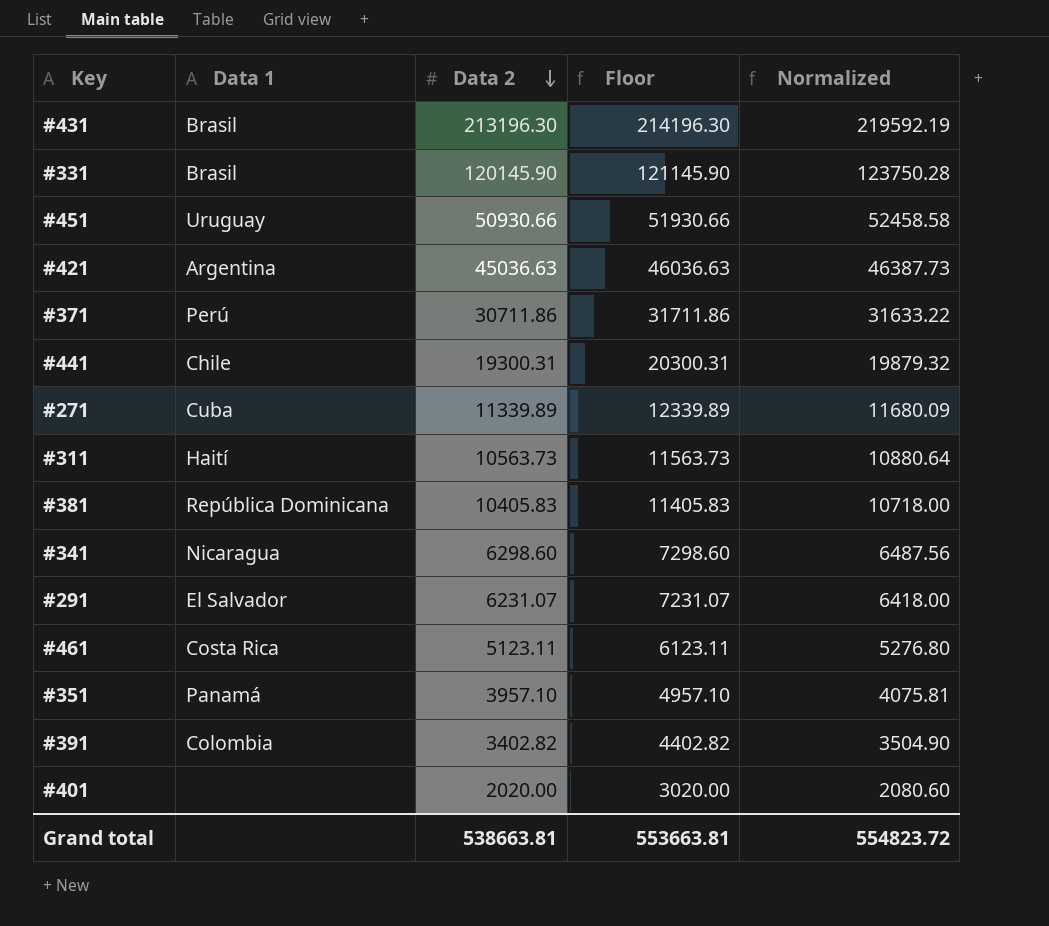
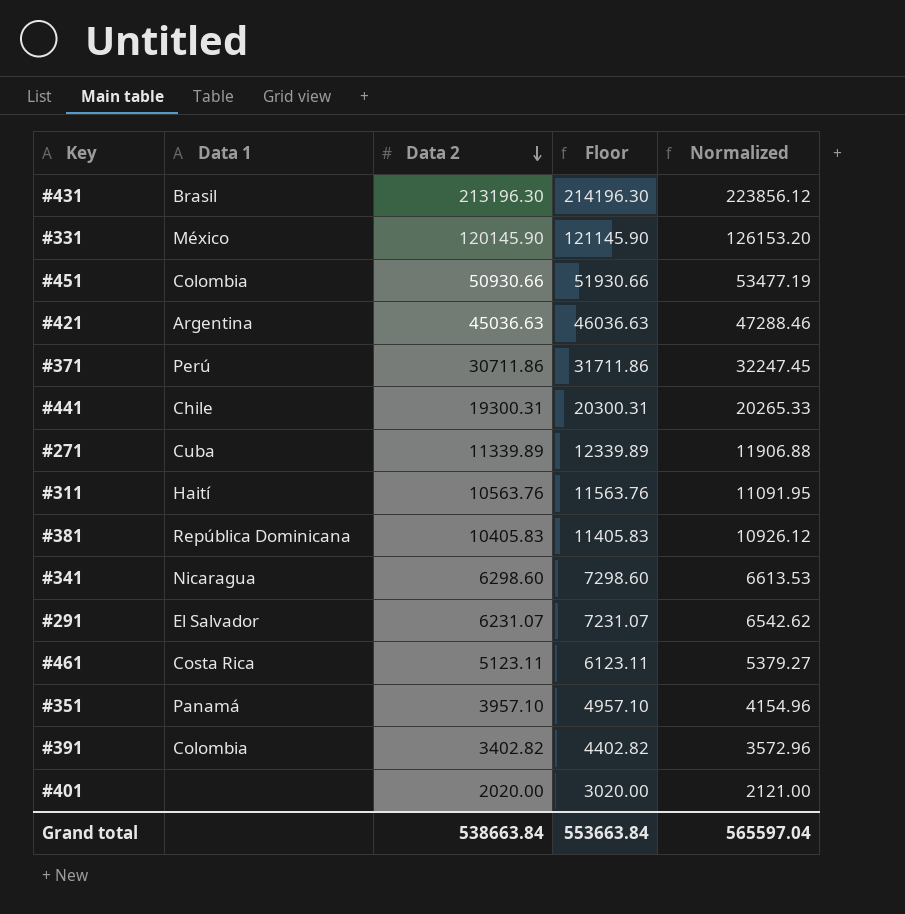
column Normalized | formula: [Data 2] * 1.03 -> [Data 2] * 1.05
#331 | Data 1: Brasil -> México
#451 | Data 1: Uruguay -> Colombia
#311 | Data 2: 10563.73 -> 10563.76
#311 | Floor: 11563.73 -> 11563.76
Grand total | Data 2: 538663.81 -> 538663.84
Grand total | Floor: 553663.81 -> 553663.84
Grand total | Normalized: 554823.72 -> 565597.04

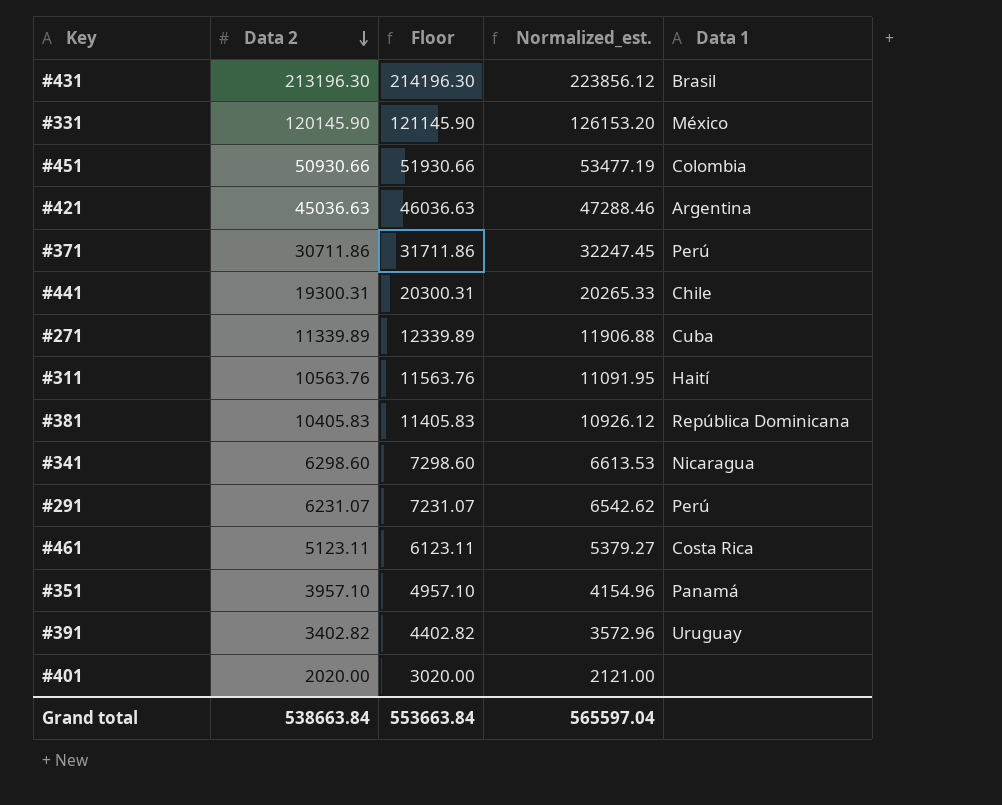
column name: Normalized -> Normalized_est.
column Data 1 | position: 2 -> 5
#291 | Data 1: El Salvador -> Perú
#391 | Data 1: Colombia -> Uruguay

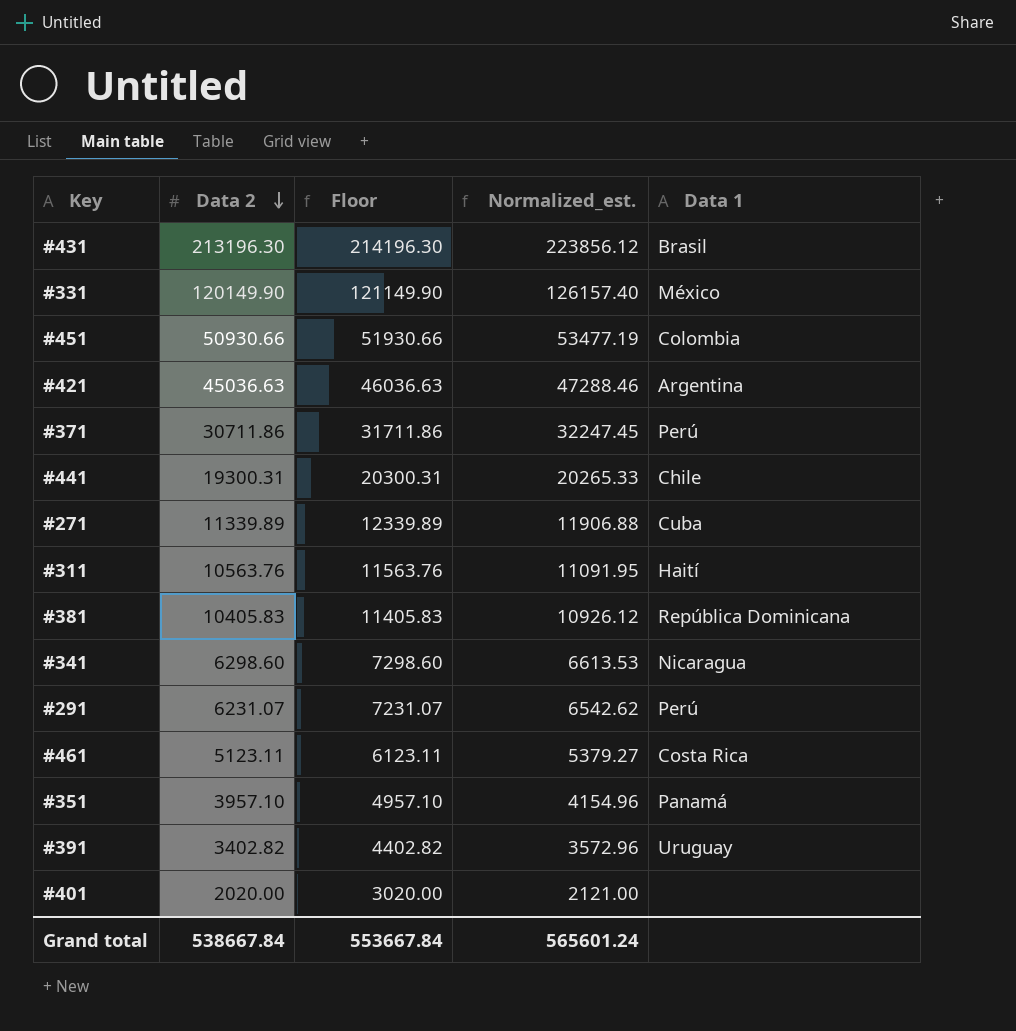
#331 | Data 2: 120145.90 -> 120149.90
#331 | Floor: 121145.90 -> 121149.90
#331 | Normalized_est.: 126153.20 -> 126157.40
Grand total | Data 2: 538663.84 -> 538667.84
Grand total | Floor: 553663.84 -> 553667.84
Grand total | Normalized_est.: 565597.04 -> 565601.24

